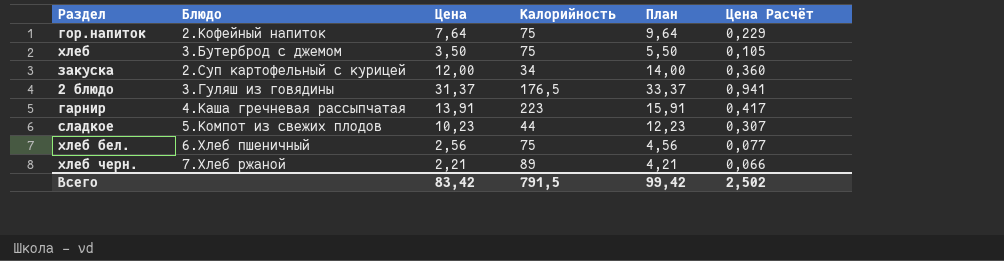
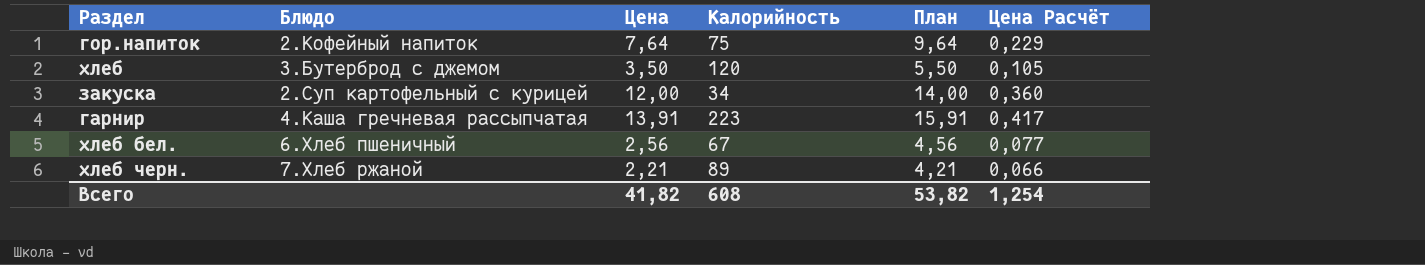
row 2 блюдо: 3.Гуляш из говядины | 31,37 | 176,5 | 33,37 | 0,941 -> none
row сладкое: 5.Компот из свежих плодов | 10,23 | 44 | 12,23 | 0,307 -> none
хлеб | Калорийность: 75 -> 120
хлеб бел. | Калорийность: 75 -> 67
Всего | Цена: 83,42 -> 41,82
Всего | Калорийность: 791,5 -> 608
Всего | План: 99,42 -> 53,82
Всего | Цена Расчёт: 2,502 -> 1,254

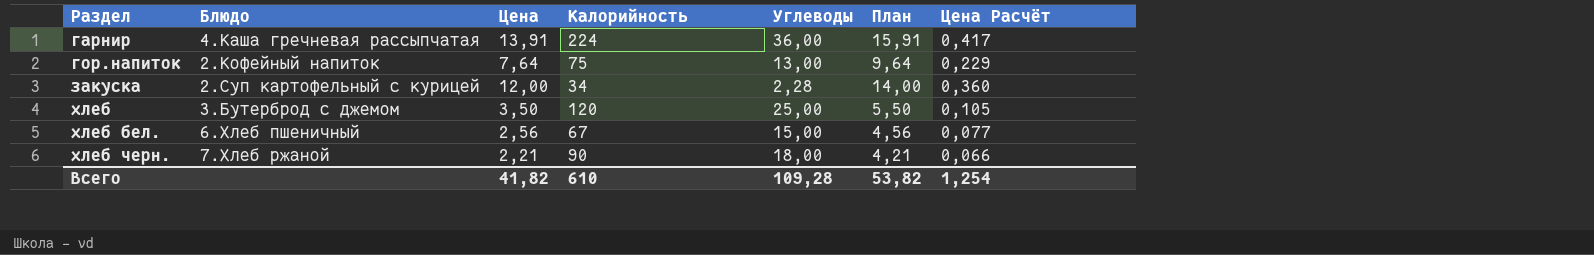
row order: none -> Раздел ascending
column Углеводы | position: none -> 5
гарнир | Калорийность: 223 -> 224
хлеб черн. | Калорийность: 89 -> 90
Всего | Калорийность: 608 -> 610

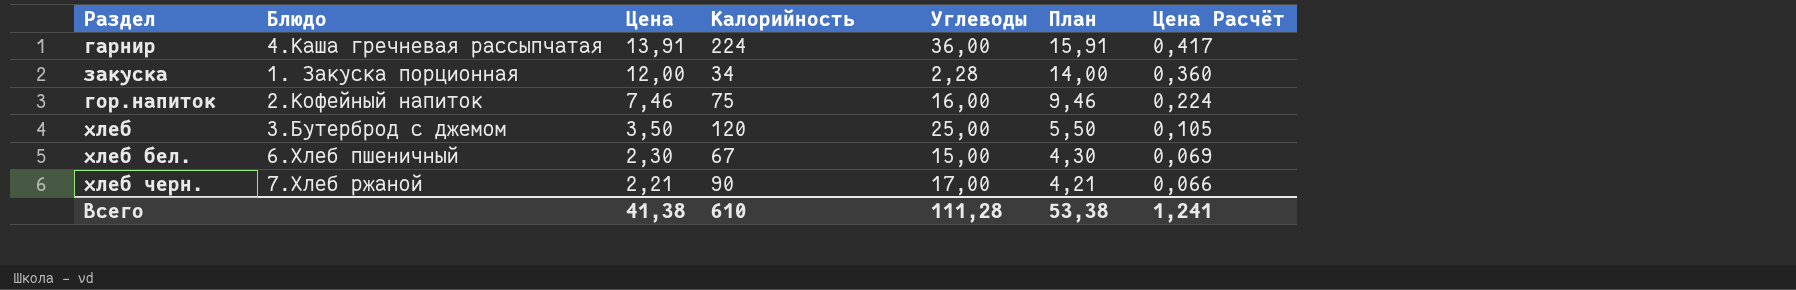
row order: Раздел ascending -> Цена descending
закуска | Блюдо: 2.Суп картофельный с курицей -> 1. Закуска порционная
гор.напиток | Цена: 7,64 -> 7,46
гор.напиток | Углеводы: 13,00 -> 16,00
гор.напиток | План: 9,64 -> 9,46
гор.напиток | Цена Расчёт: 0,229 -> 0,224
хлеб бел. | Цена: 2,56 -> 2,30
хлеб бел. | План: 4,56 -> 4,30
хлеб бел. | Цена Расчёт: 0,077 -> 0,069
хлеб черн. | Углеводы: 18,00 -> 17,00
Всего | Цена: 41,82 -> 41,38
Всего | Углеводы: 109,28 -> 111,28
Всего | План: 53,82 -> 53,38
Всего | Цена Расчёт: 1,254 -> 1,241

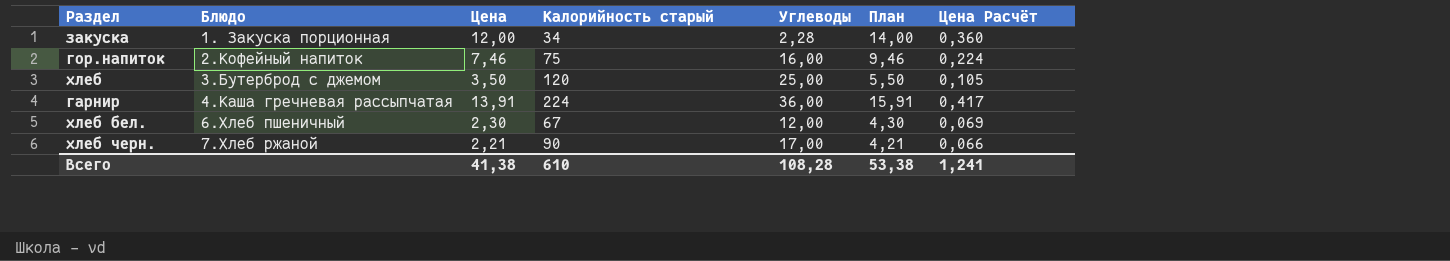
row order: Цена descending -> Блюдо ascending
column name: Калорийность -> Калорийность старый
хлеб бел. | Углеводы: 15,00 -> 12,00
Всего | Углеводы: 111,28 -> 108,28

